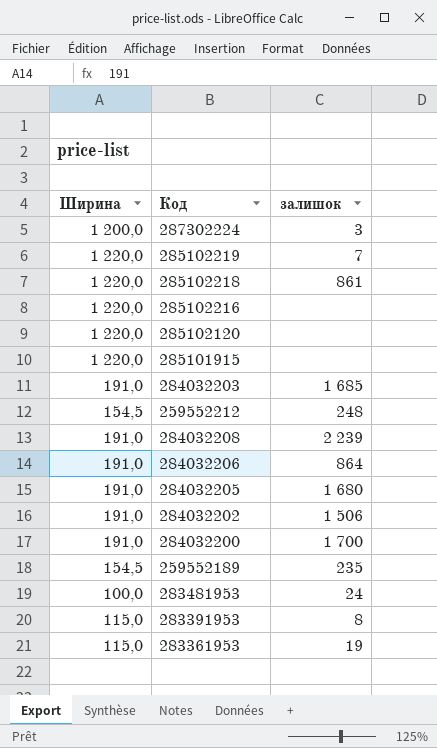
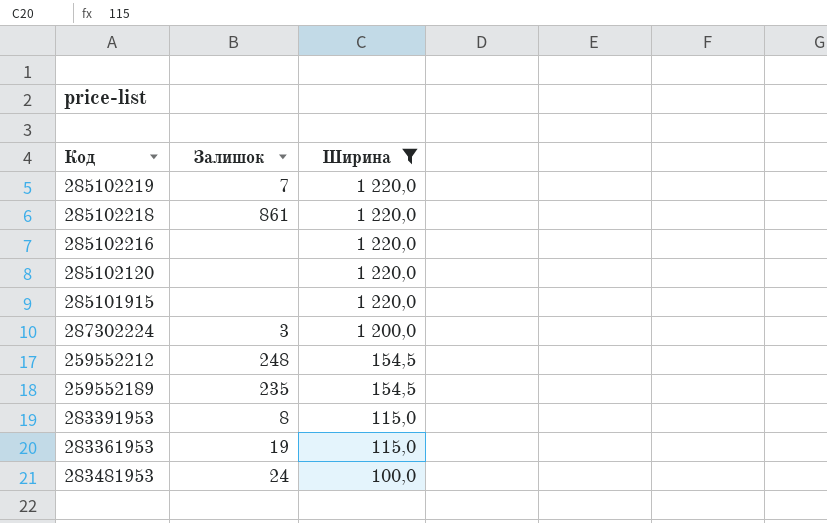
filter: none -> Ширина != 191,0
row order: none -> Ширина descending
column name: залишок -> Залишок
column Ширина | position: 1 -> 3

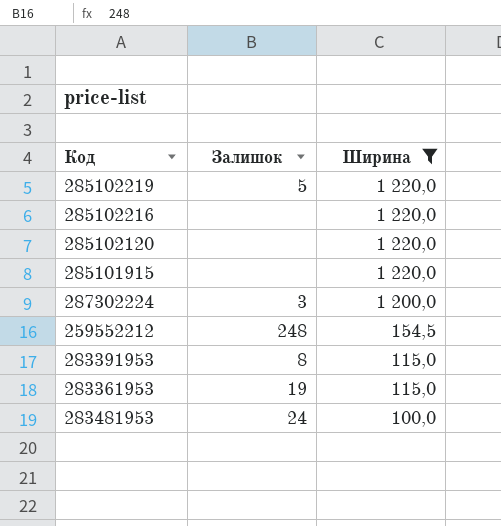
row 285102218: 861 | 1 220,0 -> none
row 259552189: 235 | 154,5 -> none
285102219 | Залишок: 7 -> 5

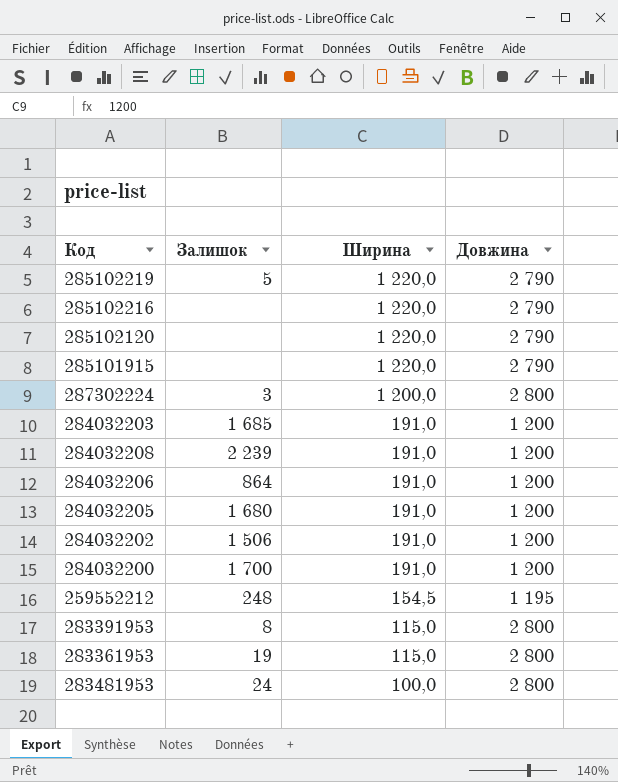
filter: Ширина != 191,0 -> none
column Довжина | position: none -> 4

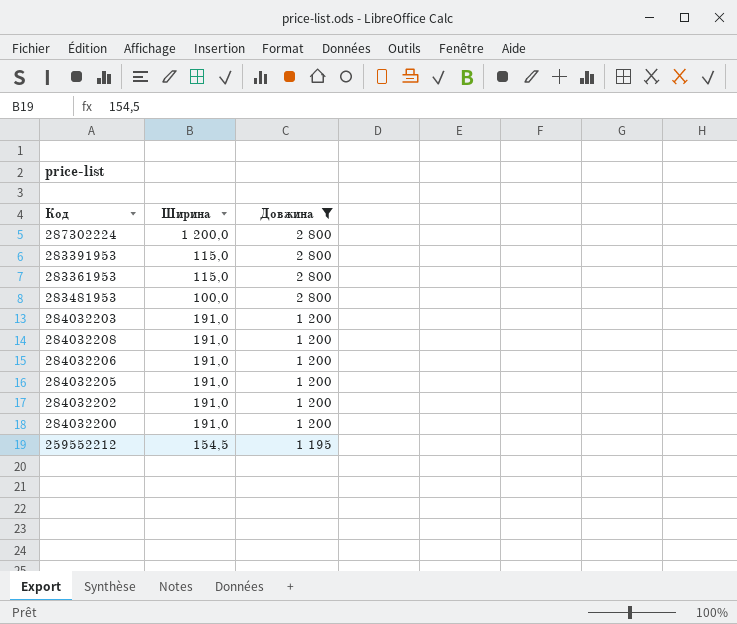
filter: none -> Довжина != 2 790
row order: Ширина descending -> Довжина descending
column Залишок | position: 2 -> none

